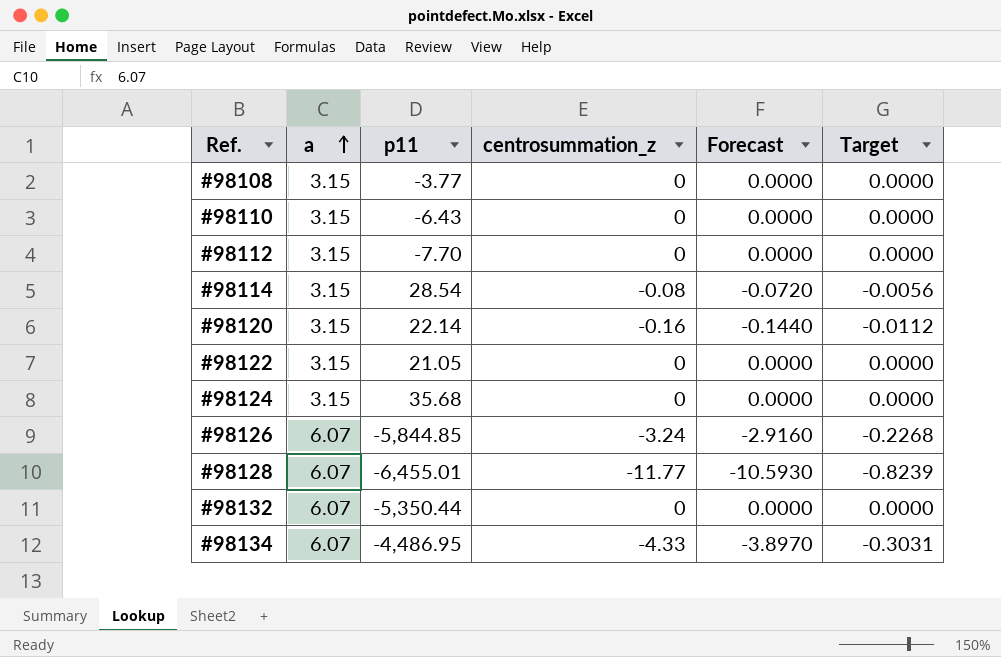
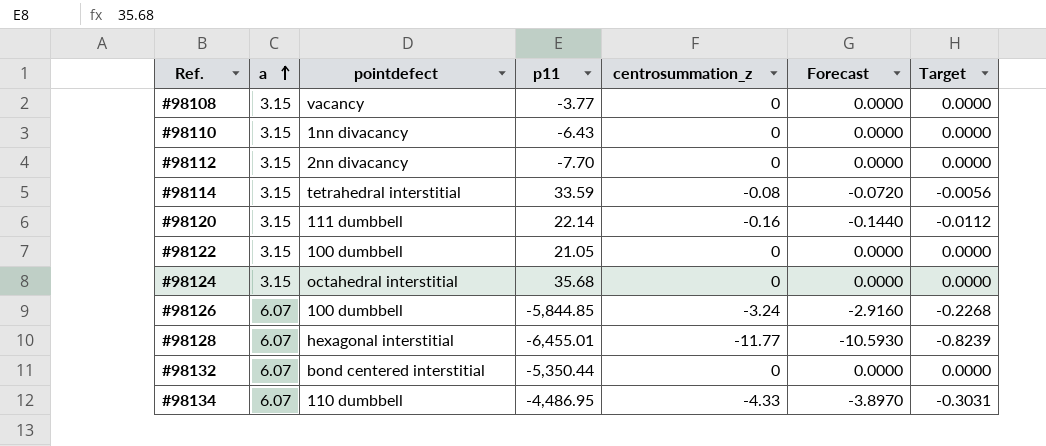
column pointdefect | position: none -> 3
#98114 | p11: 28.54 -> 33.59

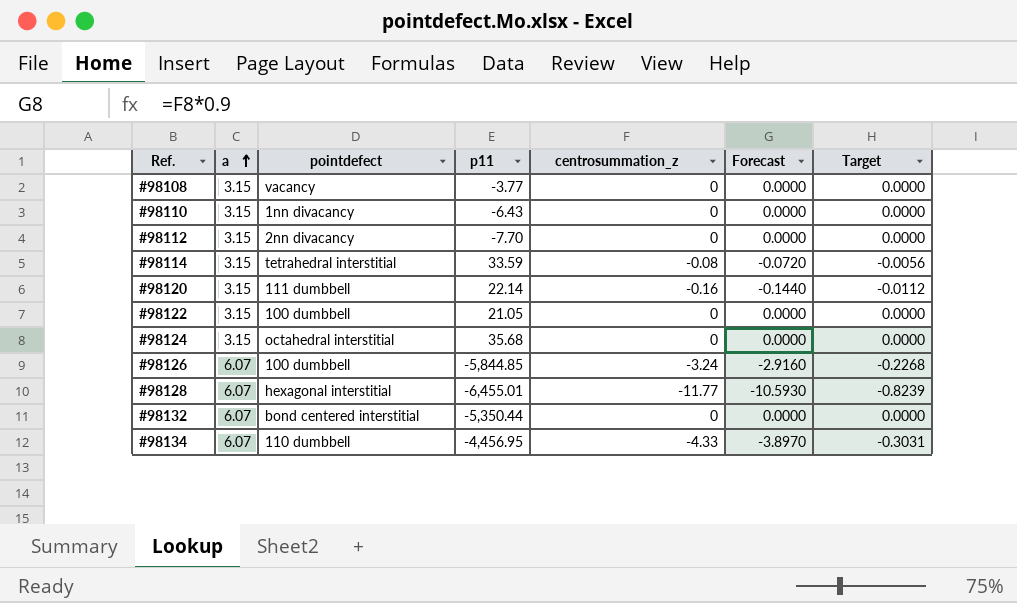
#98134 | p11: -4,486.95 -> -4,456.95

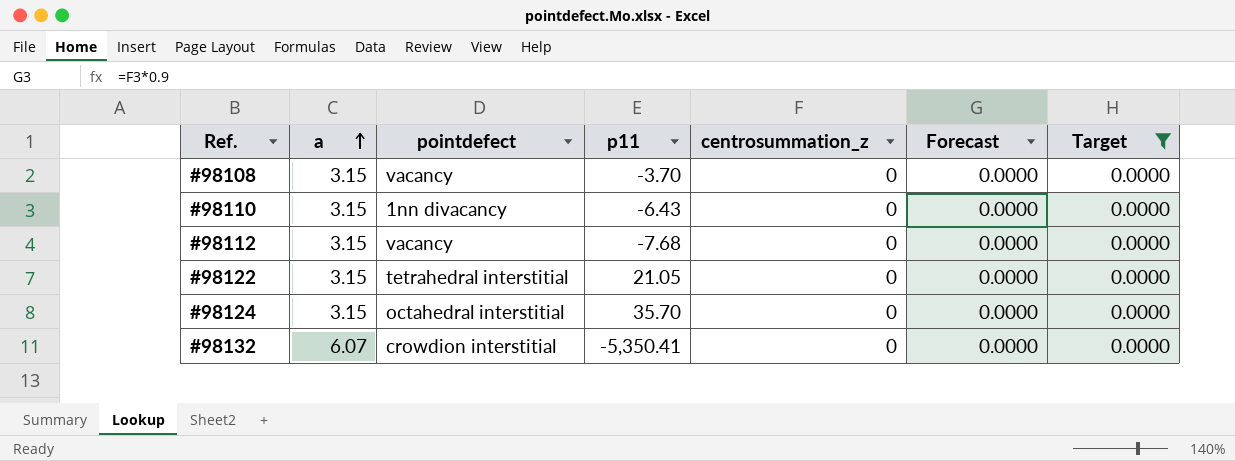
filter: none -> Target = 0.0000
#98108 | p11: -3.77 -> -3.70
#98112 | pointdefect: 2nn divacancy -> vacancy
#98112 | p11: -7.70 -> -7.68
#98122 | pointdefect: 100 dumbbell -> tetrahedral interstitial
#98124 | p11: 35.68 -> 35.70
#98132 | pointdefect: bond centered interstitial -> crowdion interstitial
#98132 | p11: -5,350.44 -> -5,350.41

